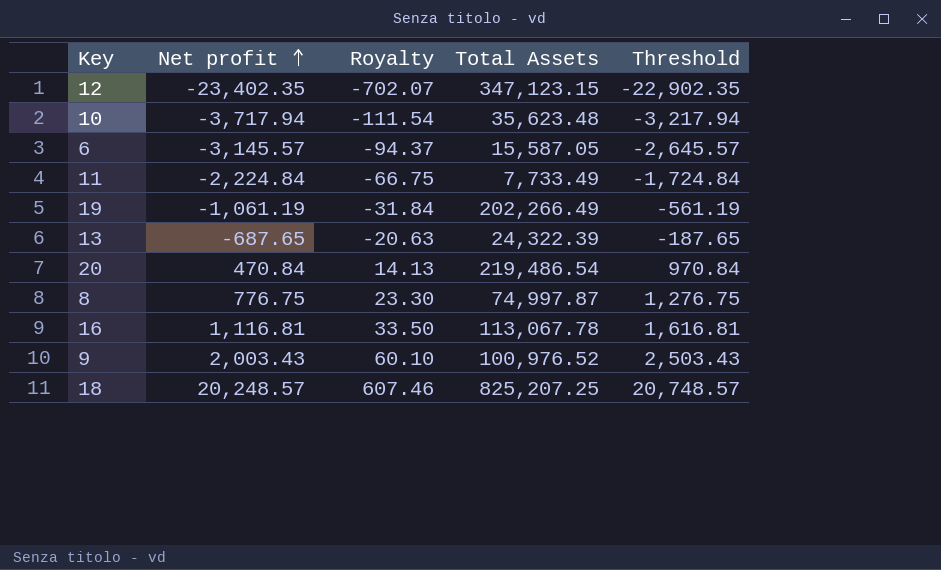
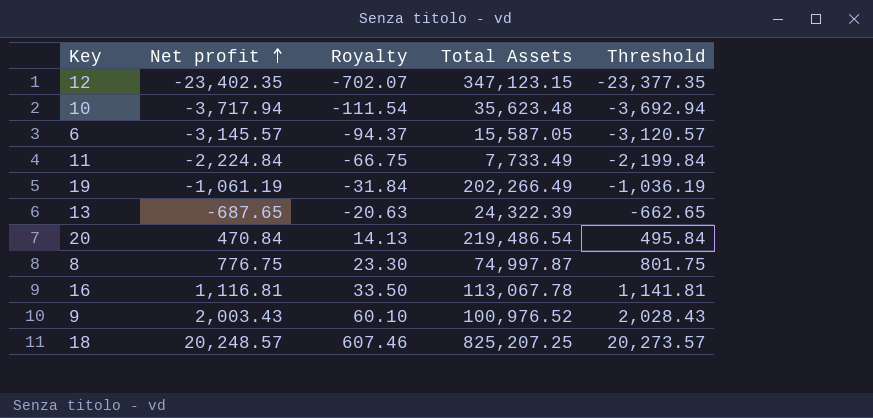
column Threshold | formula: [Net profit] + 500 -> [Net profit] + 25

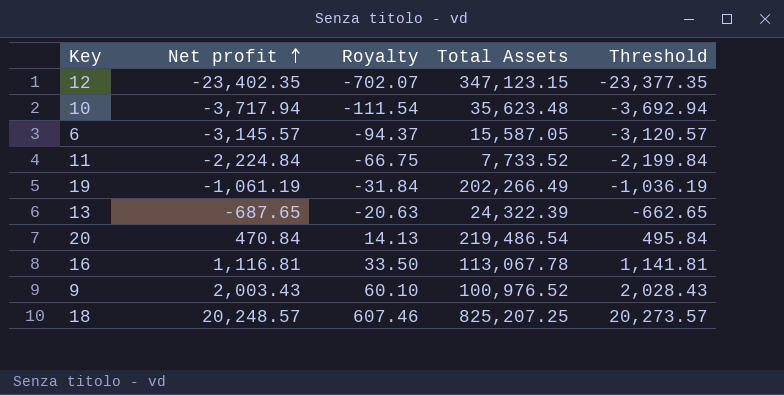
row 8: 776.75 | 23.30 | 74,997.87 | 801.75 -> none
11 | Total Assets: 7,733.49 -> 7,733.52

